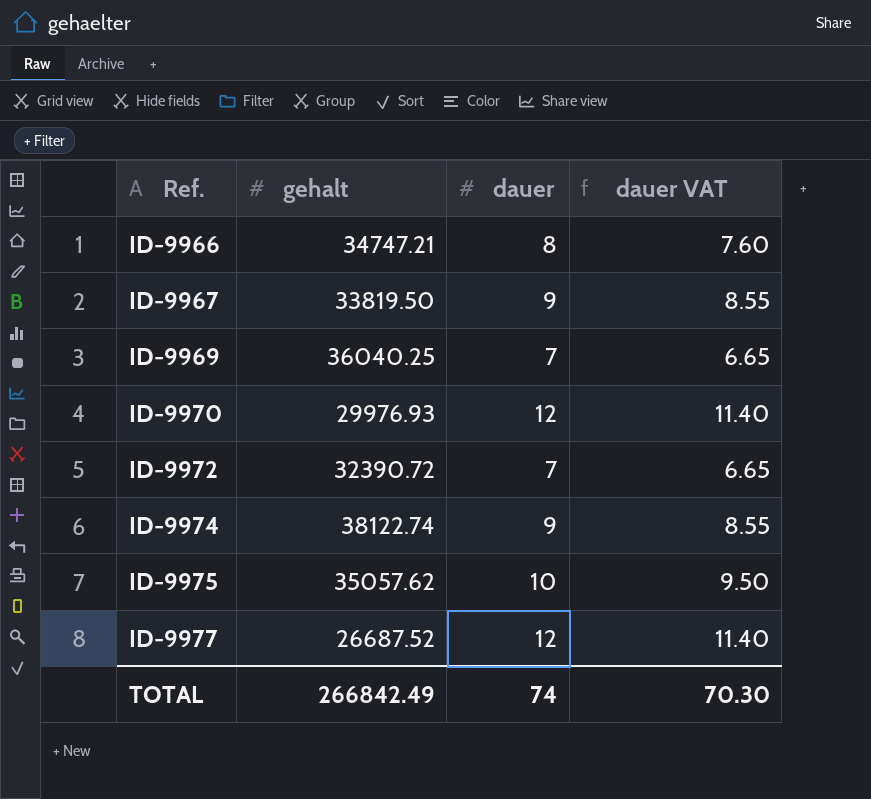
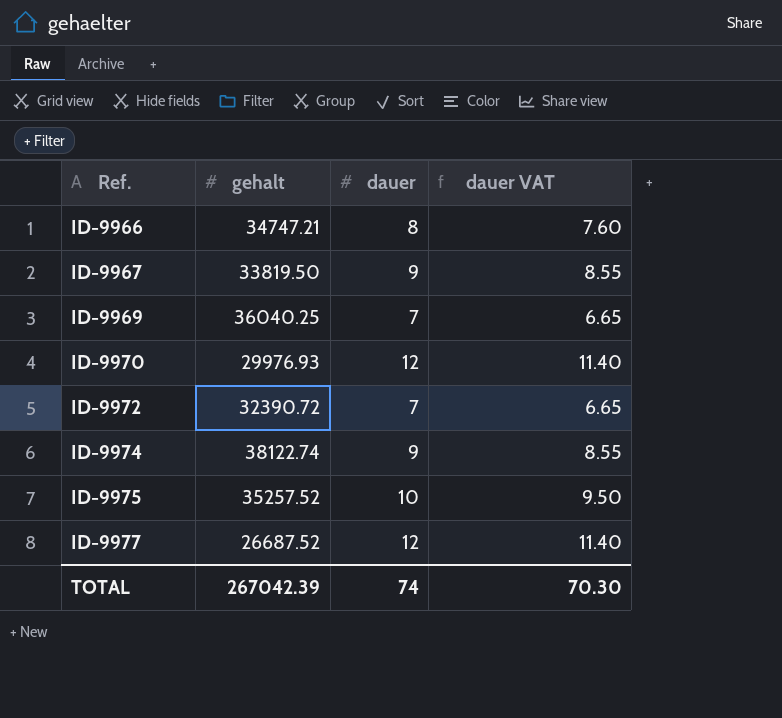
ID-9975 | gehalt: 35057.62 -> 35257.52
TOTAL | gehalt: 266842.49 -> 267042.39

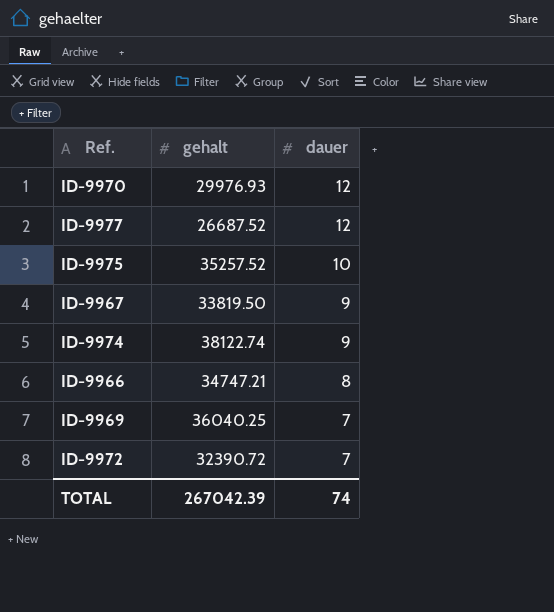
row order: Ref. ascending -> dauer descending
column dauer VAT | formula: [dauer] * 0.95 -> none

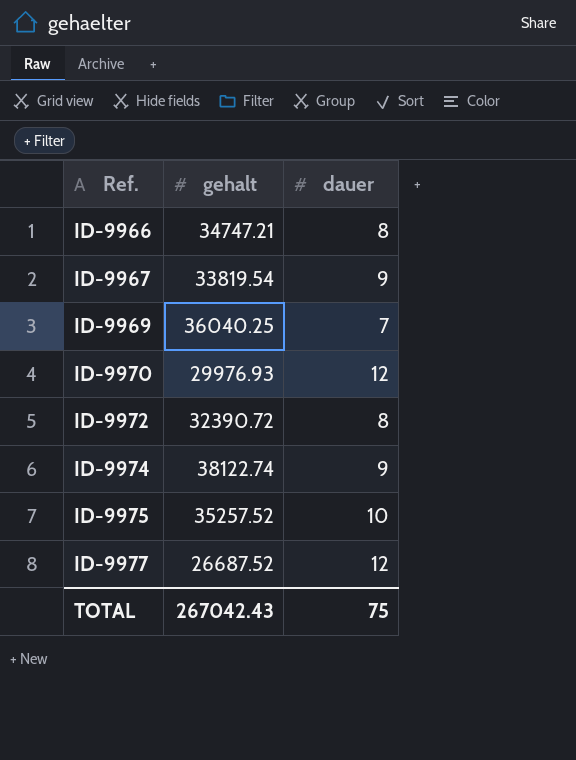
row order: dauer descending -> Ref. ascending
ID-9967 | gehalt: 33819.50 -> 33819.54
ID-9972 | dauer: 7 -> 8
TOTAL | gehalt: 267042.39 -> 267042.43
TOTAL | dauer: 74 -> 75

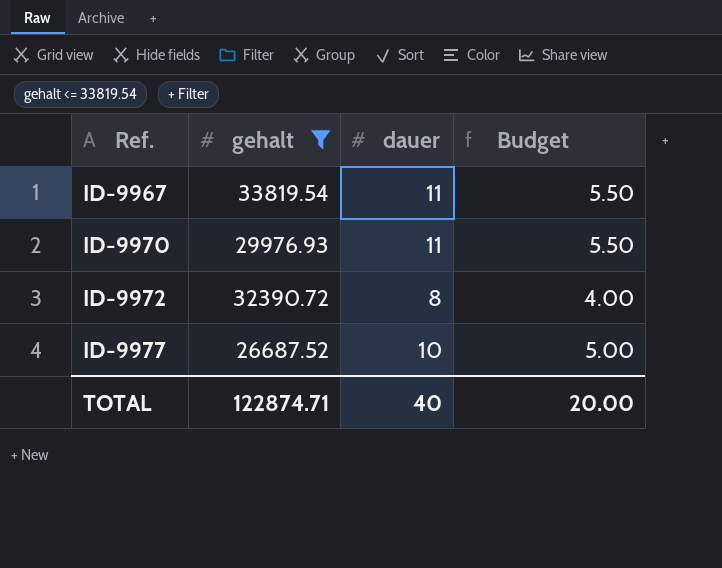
filter: none -> gehalt <= 33819.54
column Budget | formula: none -> [dauer] * 0.5
ID-9967 | dauer: 9 -> 11
ID-9970 | dauer: 12 -> 11
ID-9977 | dauer: 12 -> 10
TOTAL | gehalt: 267042.43 -> 122874.71
TOTAL | dauer: 75 -> 40

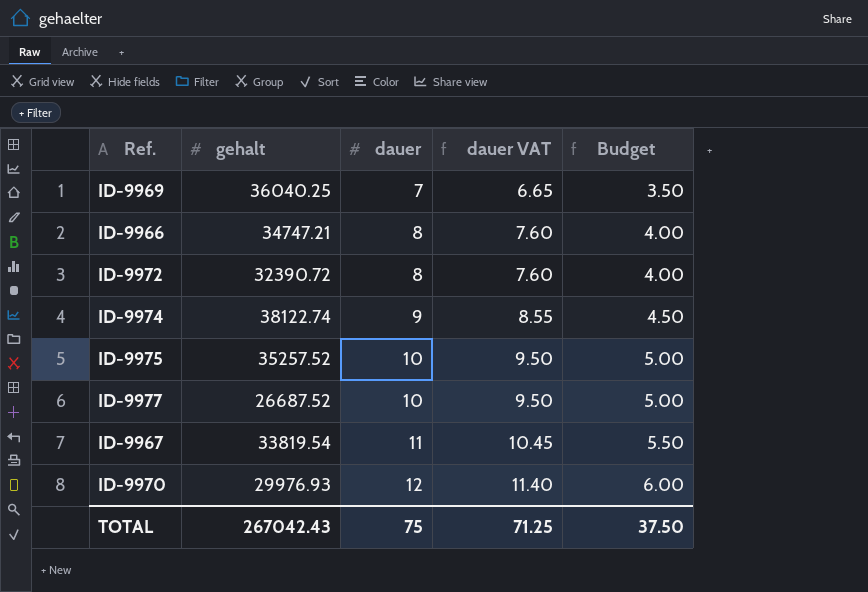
filter: gehalt <= 33819.54 -> none
row order: Ref. ascending -> dauer ascending
column dauer VAT | formula: none -> [dauer] * 0.95
ID-9970 | dauer: 11 -> 12
ID-9970 | Budget: 5.50 -> 6.00
TOTAL | gehalt: 122874.71 -> 267042.43
TOTAL | dauer: 40 -> 75
TOTAL | Budget: 20.00 -> 37.50

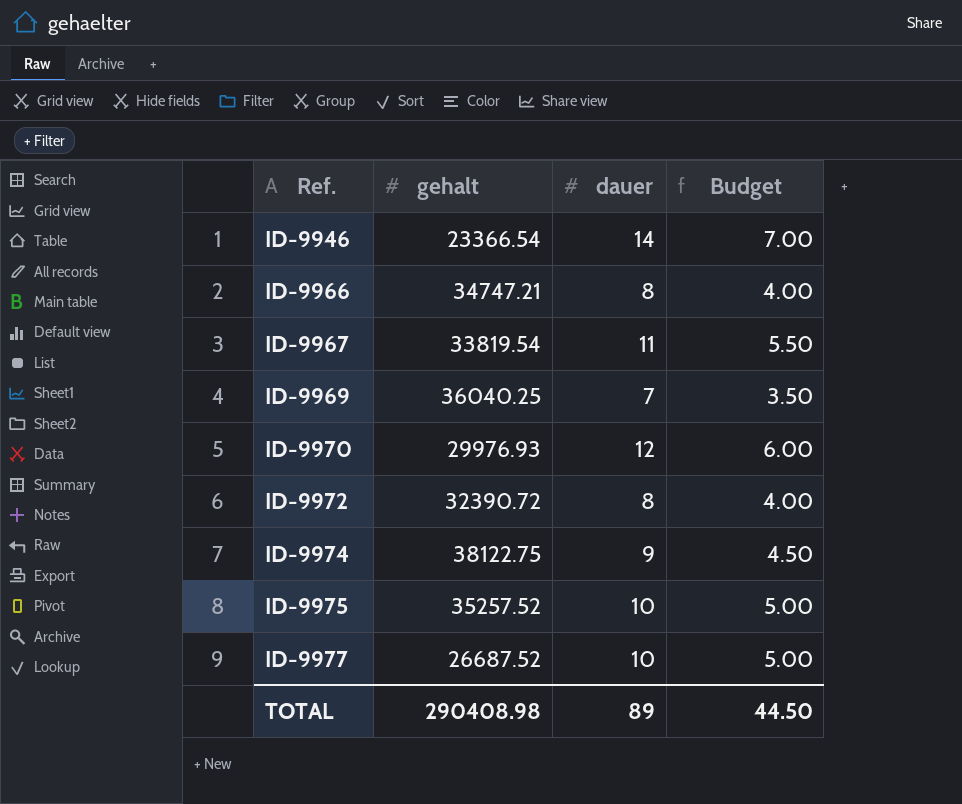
row order: dauer ascending -> Ref. ascending
column dauer VAT | formula: [dauer] * 0.95 -> none
row ID-9946: none -> 23366.54 | 14 | 7.00
ID-9974 | gehalt: 38122.74 -> 38122.75
TOTAL | gehalt: 267042.43 -> 290408.98
TOTAL | dauer: 75 -> 89
TOTAL | Budget: 37.50 -> 44.50

